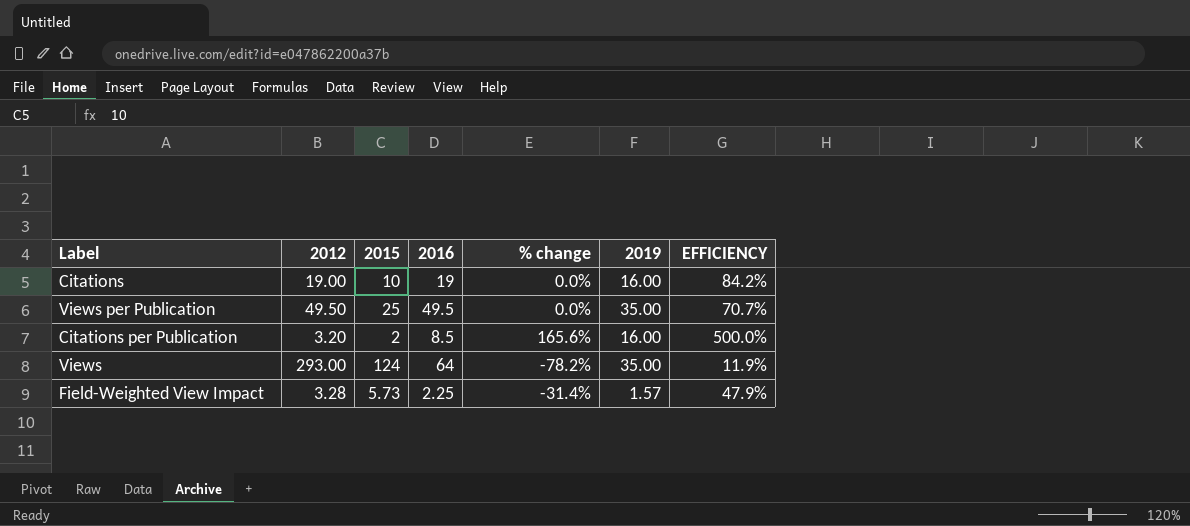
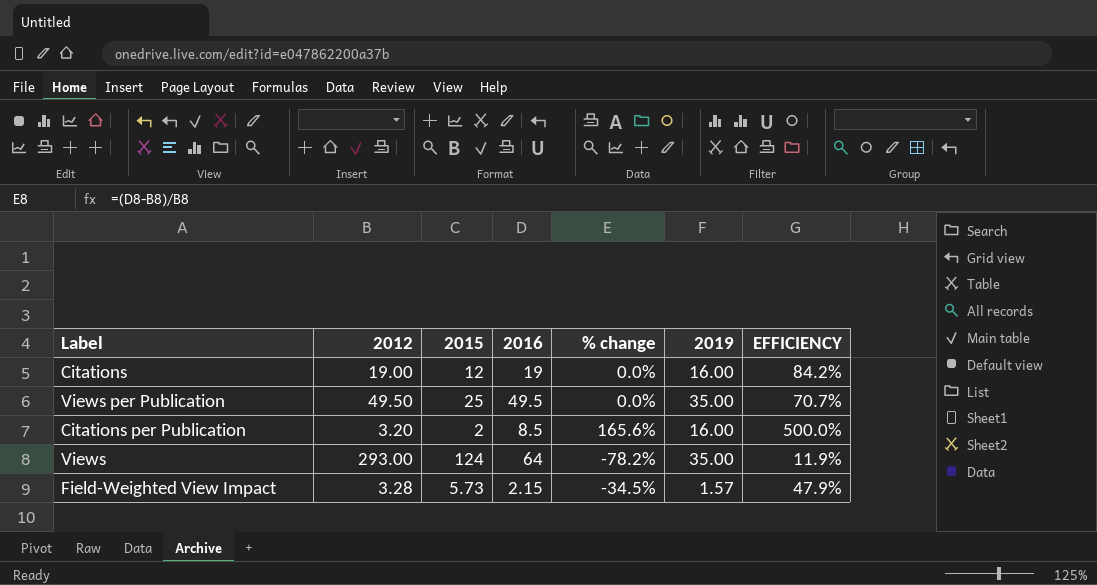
Citations | 2015: 10 -> 12
Field-Weighted View Impact | 2016: 2.25 -> 2.15
Field-Weighted View Impact | % change: -31.4% -> -34.5%

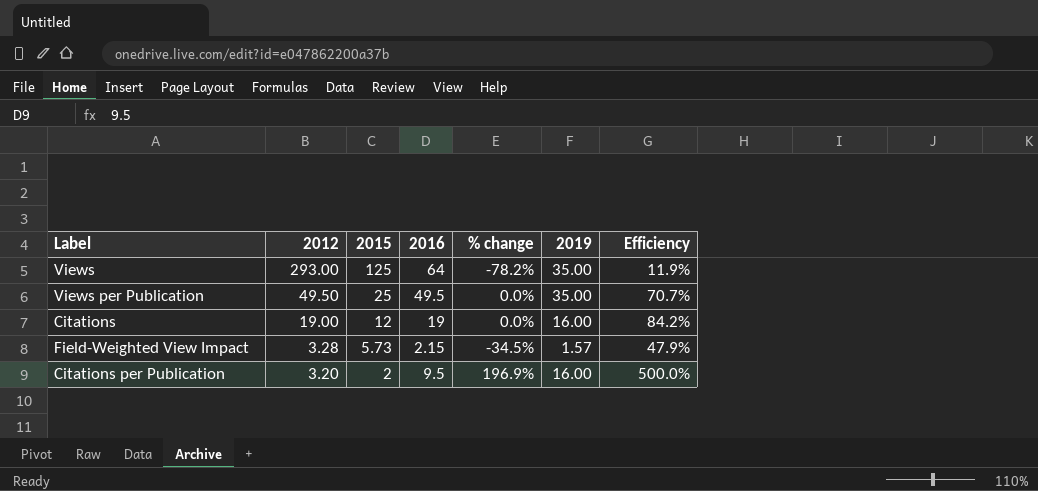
row order: none -> 2012 descending
column name: EFFICIENCY -> Efficiency
Views | 2015: 124 -> 125
Citations per Publication | 2016: 8.5 -> 9.5
Citations per Publication | % change: 165.6% -> 196.9%

